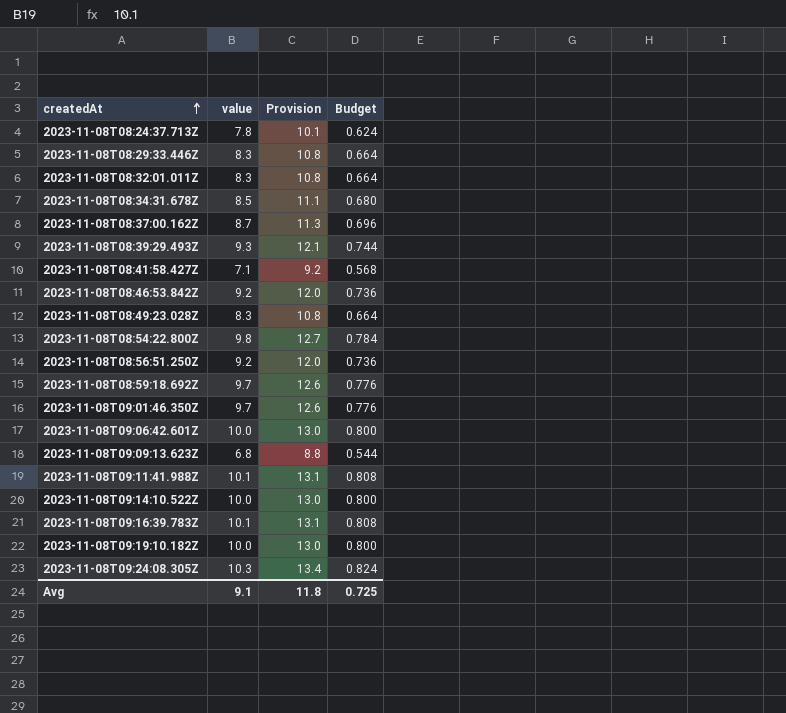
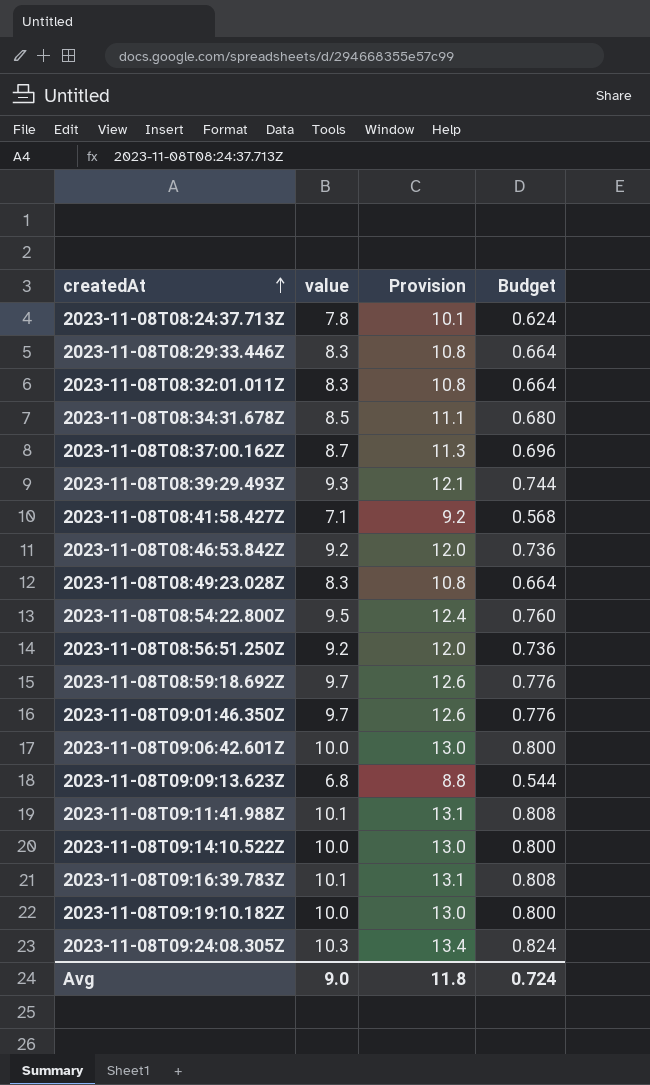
2023-11-08T08:54:22.800Z | value: 9.8 -> 9.5
2023-11-08T08:54:22.800Z | Provision: 12.7 -> 12.4
2023-11-08T08:54:22.800Z | Budget: 0.784 -> 0.760
Avg | value: 9.1 -> 9.0
Avg | Budget: 0.725 -> 0.724

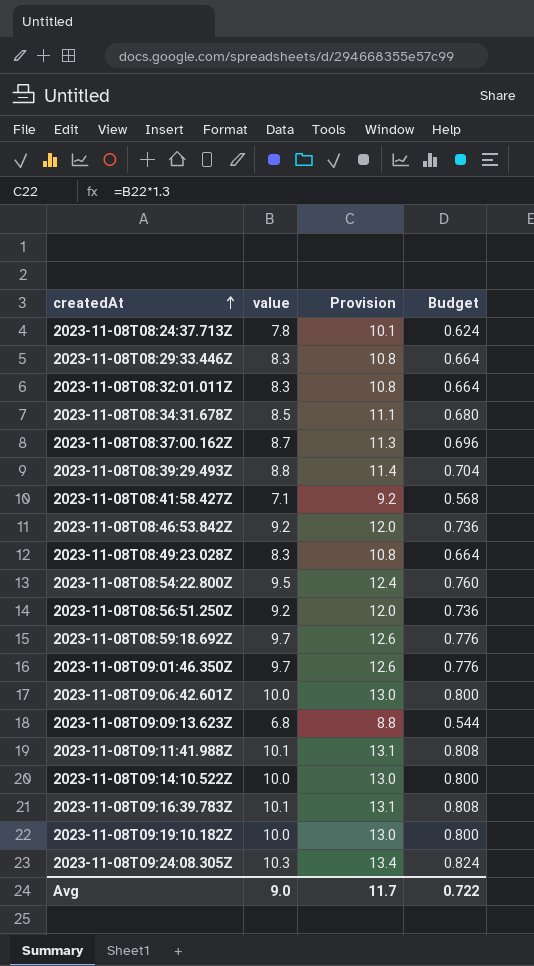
2023-11-08T08:39:29.493Z | value: 9.3 -> 8.8
2023-11-08T08:39:29.493Z | Provision: 12.1 -> 11.4
2023-11-08T08:39:29.493Z | Budget: 0.744 -> 0.704
Avg | Provision: 11.8 -> 11.7
Avg | Budget: 0.724 -> 0.722

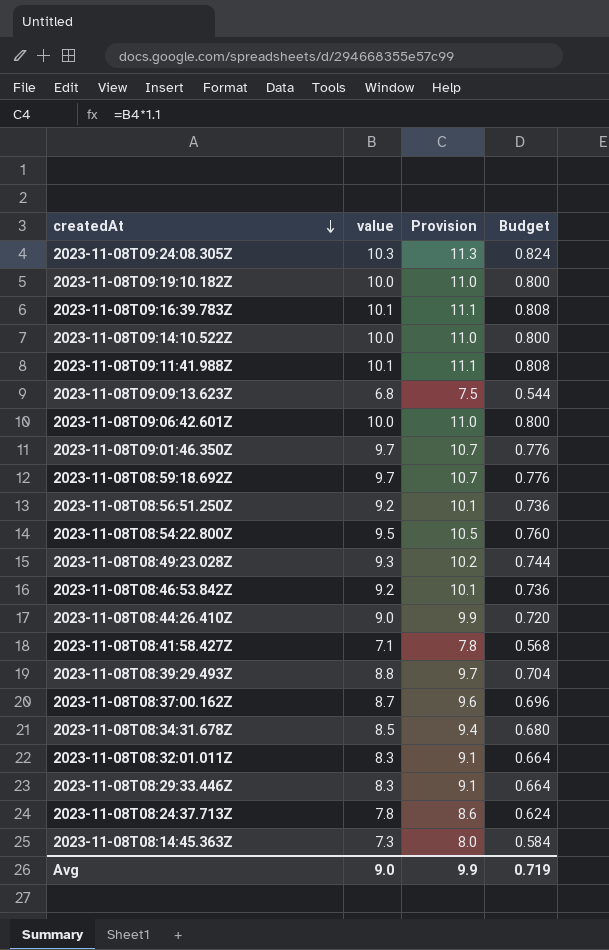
row order: createdAt ascending -> createdAt descending
column Provision | formula: [value] * 1.3 -> [value] * 1.1
2023-11-08T08:49:23.028Z | value: 8.3 -> 9.3
2023-11-08T08:49:23.028Z | Budget: 0.664 -> 0.744
row 2023-11-08T08:44:26.410Z: none -> 9.0 | 9.9 | 0.720
row 2023-11-08T08:14:45.363Z: none -> 7.3 | 8.0 | 0.584
Avg | Provision: 11.7 -> 9.9
Avg | Budget: 0.722 -> 0.719

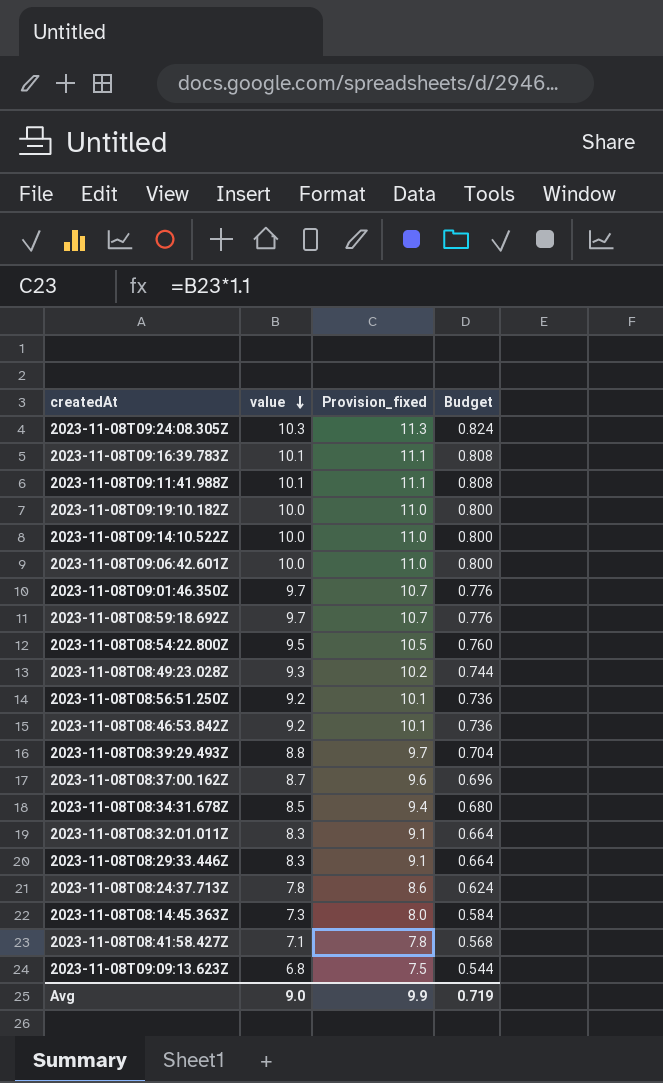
row order: createdAt descending -> value descending
column name: Provision -> Provision_fixed
row 2023-11-08T08:44:26.410Z: 9.0 | 9.9 | 0.720 -> none

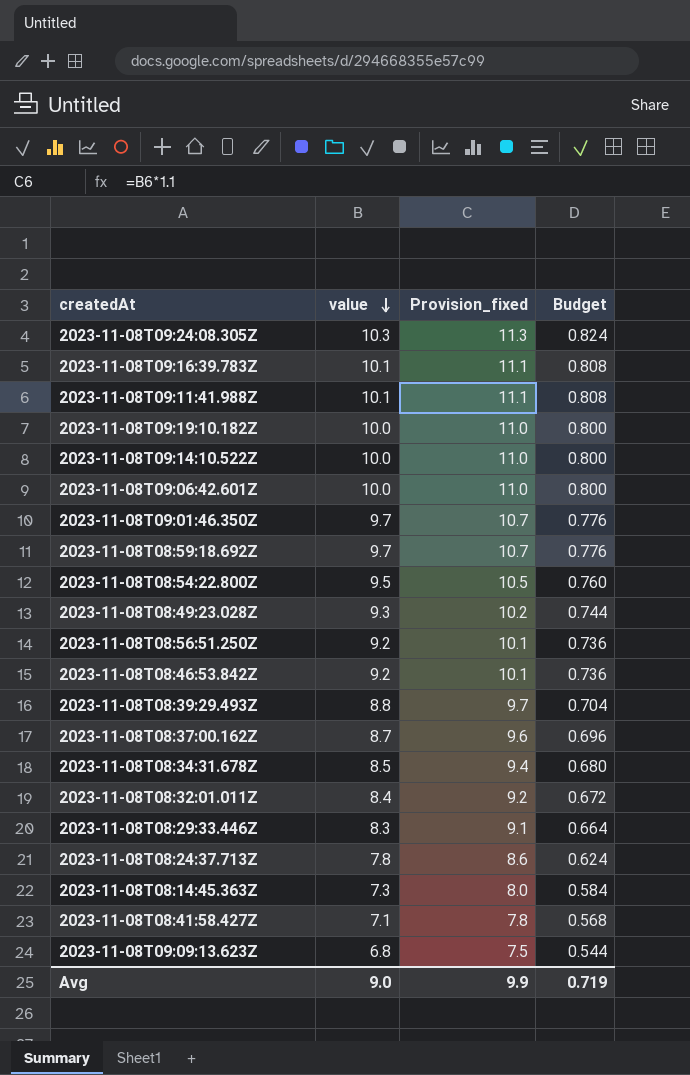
2023-11-08T08:32:01.011Z | value: 8.3 -> 8.4
2023-11-08T08:32:01.011Z | Provision_fixed: 9.1 -> 9.2
2023-11-08T08:32:01.011Z | Budget: 0.664 -> 0.672

